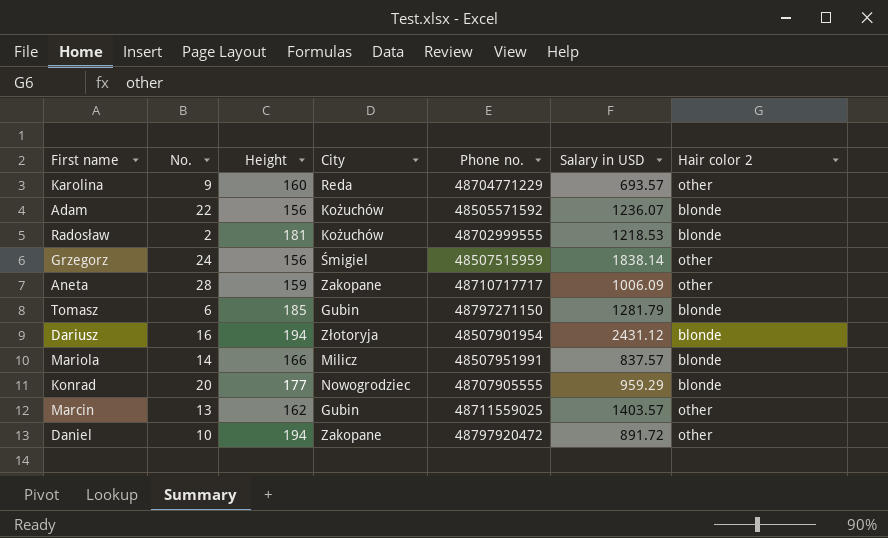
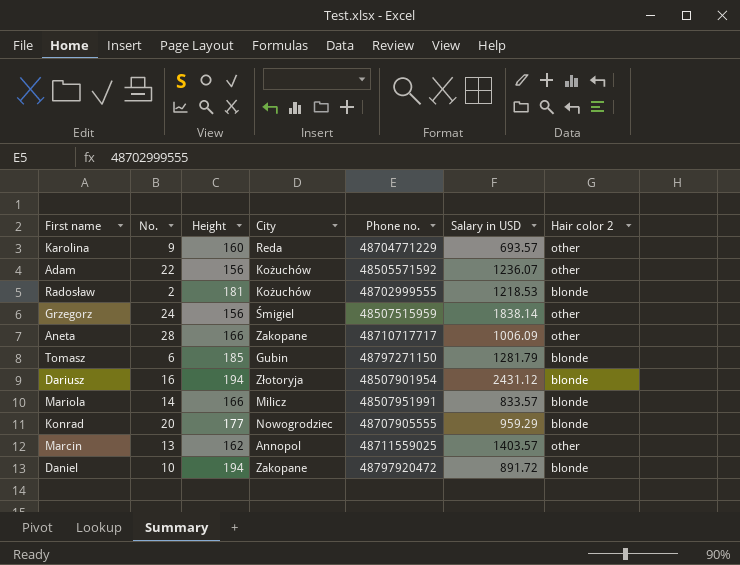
Adam | Hair color 2: blonde -> other
Aneta | Height: 159 -> 166
Mariola | Salary in USD: 837.57 -> 833.57
Marcin | City: Gubin -> Annopol
Daniel | Hair color 2: other -> blonde

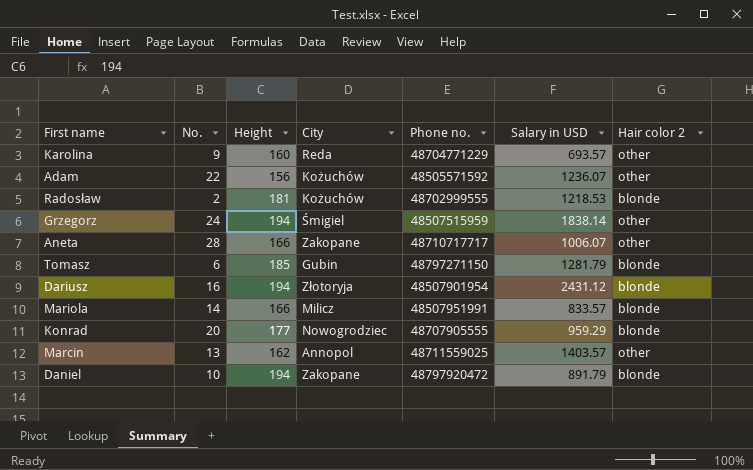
Grzegorz | Height: 156 -> 194
Aneta | Salary in USD: 1006.09 -> 1006.07
Daniel | Salary in USD: 891.72 -> 891.79

